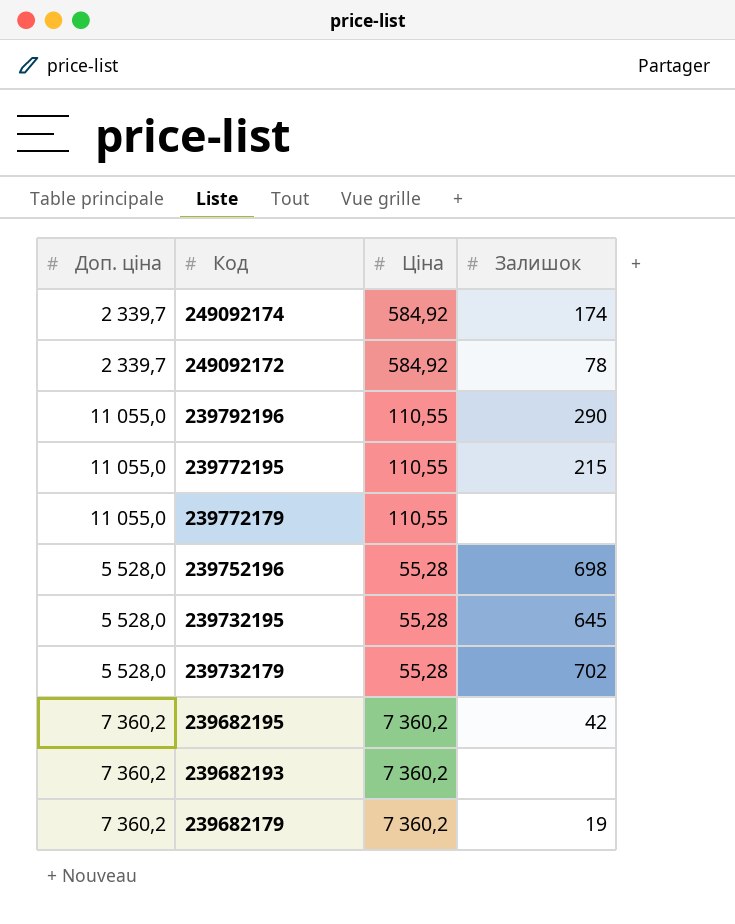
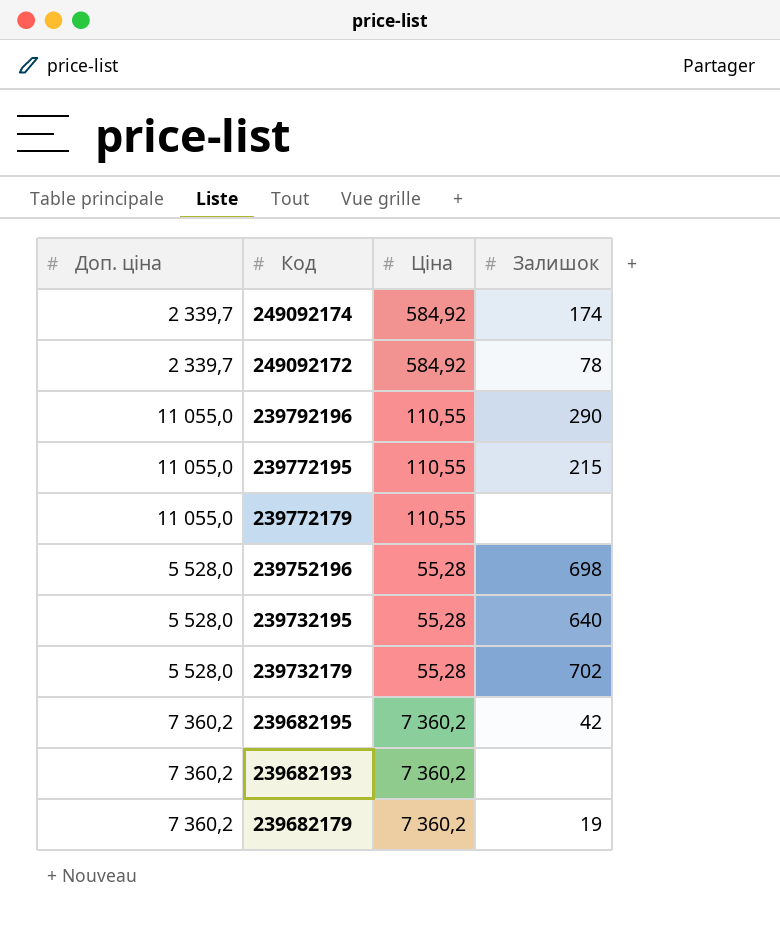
239732195 | Залишок: 645 -> 640

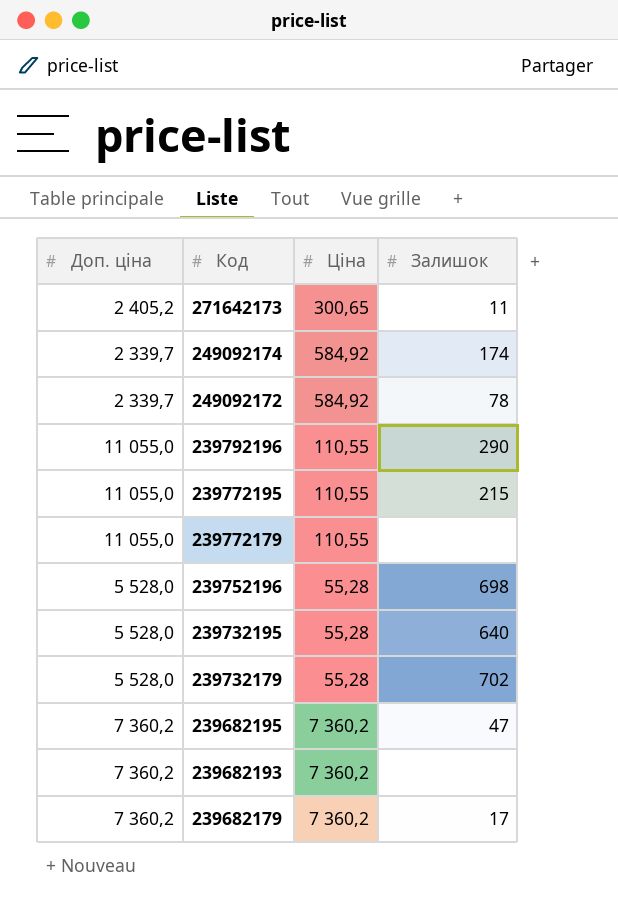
row 271642173: none -> 2 405,2 | 300,65 | 11
239682195 | Залишок: 42 -> 47
239682179 | Залишок: 19 -> 17

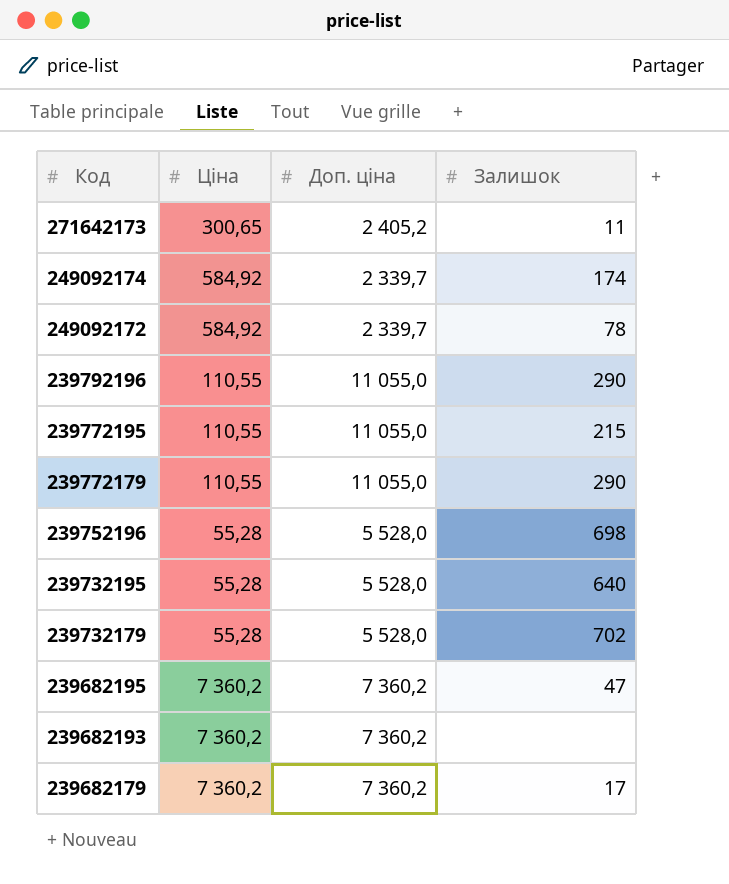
column Доп. ціна | position: 1 -> 3
239772179 | Залишок: none -> 290

